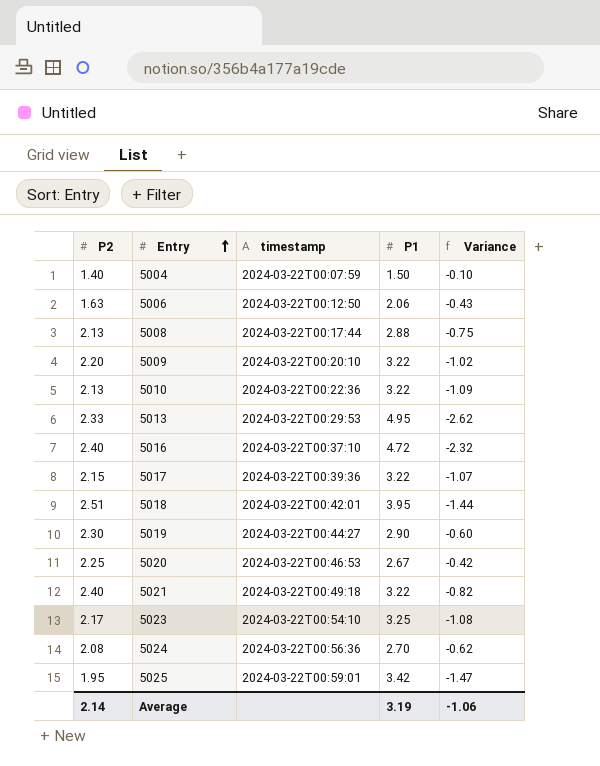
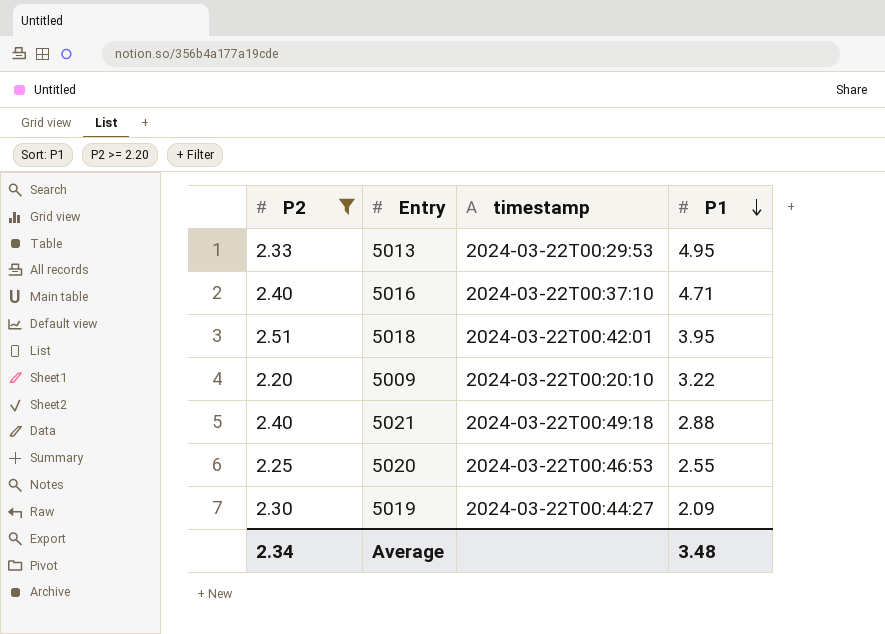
filter: none -> P2 >= 2.20
row order: Entry ascending -> P1 descending
column Variance | formula: [P2] - [P1] -> none
5016 | P1: 4.72 -> 4.71
5021 | P1: 3.22 -> 2.88
5020 | P1: 2.67 -> 2.55
5019 | P1: 2.90 -> 2.09
Average | P2: 2.14 -> 2.34
Average | P1: 3.19 -> 3.48

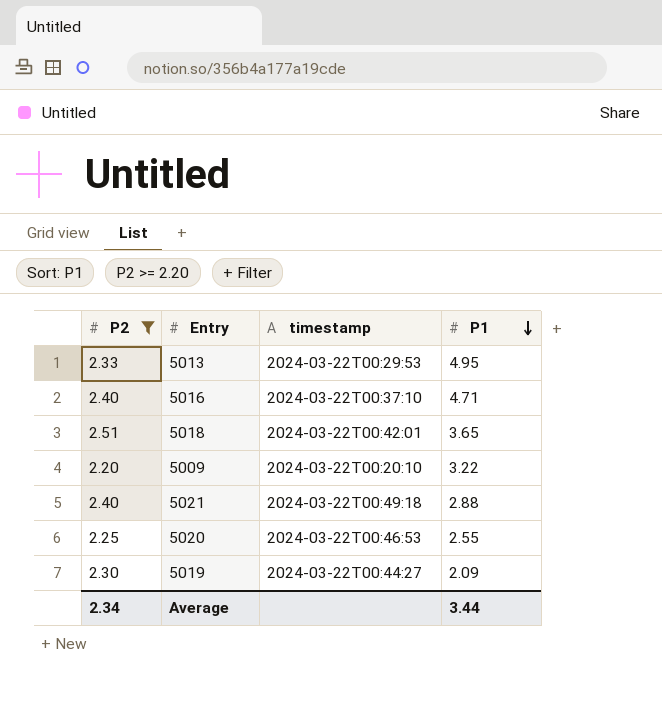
5018 | P1: 3.95 -> 3.65
Average | P1: 3.48 -> 3.44

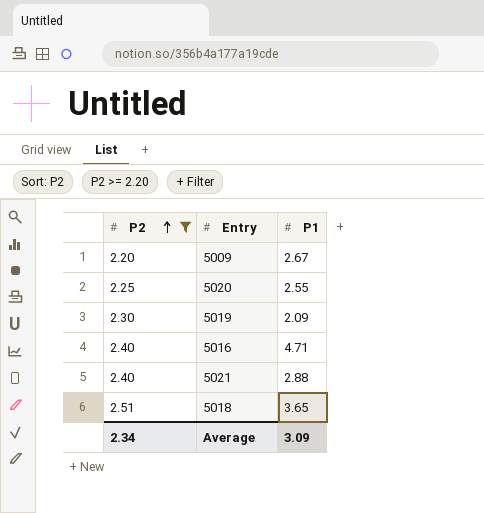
row order: P1 descending -> P2 ascending
column timestamp | position: 3 -> none
row 5013: 2.33 | 2024-03-22T00:29:53 | 4.95 -> none
5009 | P1: 3.22 -> 2.67
Average | P1: 3.44 -> 3.09

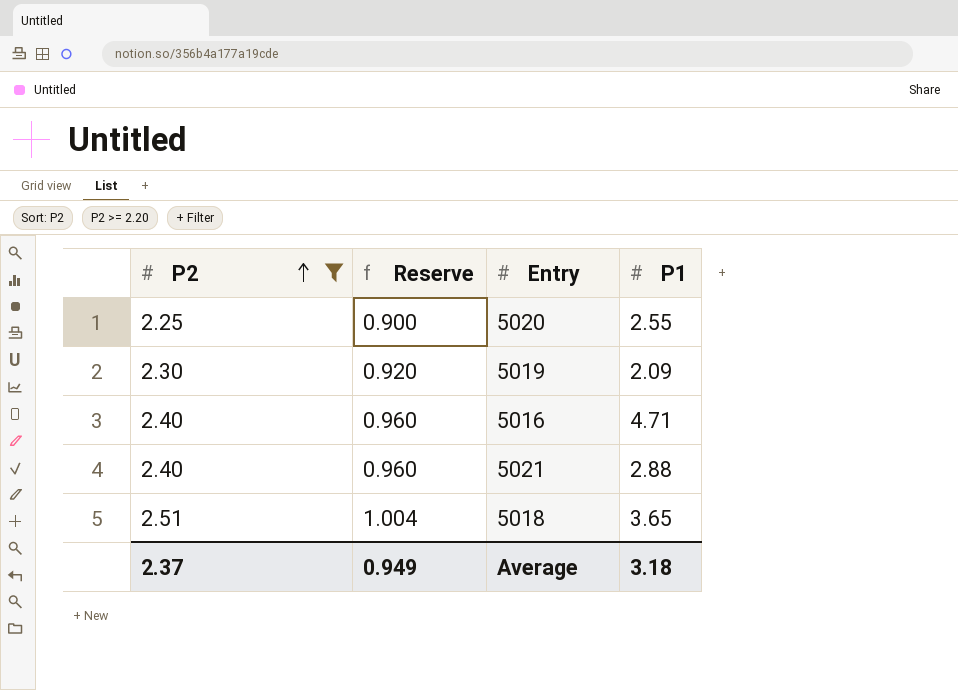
column Reserve | formula: none -> [P2] * 0.4
row 5009: 2.20 | 2.67 -> none
Average | P2: 2.34 -> 2.37
Average | P1: 3.09 -> 3.18

